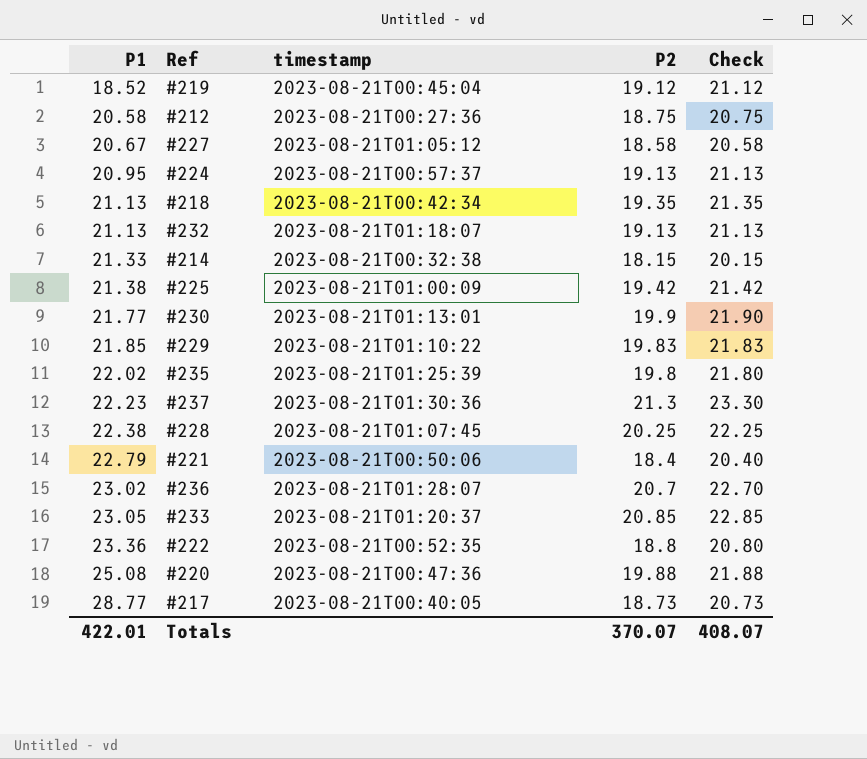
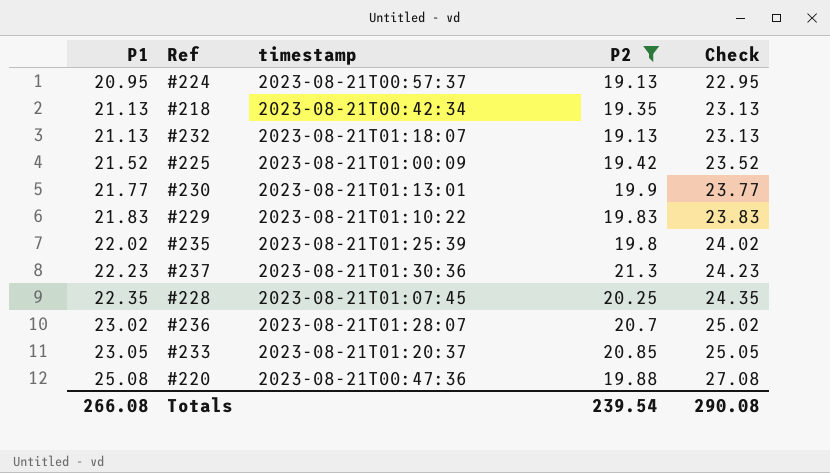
filter: none -> P2 >= 19.13
column Check | formula: [P2] + 2 -> [P1] + 2
#225 | P1: 21.38 -> 21.52
#229 | P1: 21.85 -> 21.83
#228 | P1: 22.38 -> 22.35
Totals | P1: 422.01 -> 266.08
Totals | P2: 370.07 -> 239.54
Totals | Check: 408.07 -> 290.08

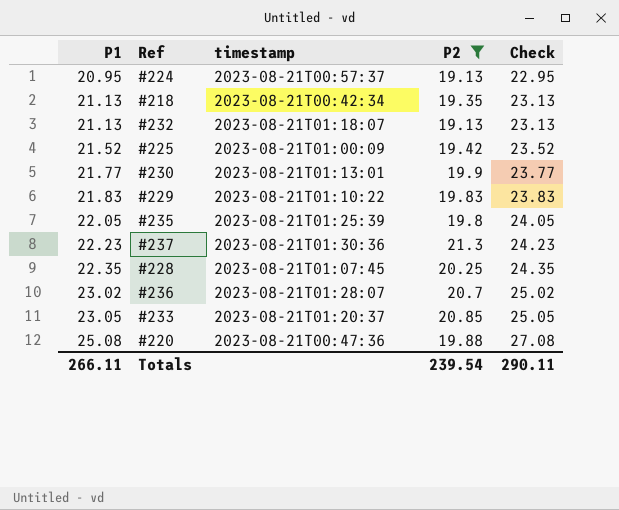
#235 | P1: 22.02 -> 22.05
#235 | Check: 24.02 -> 24.05
Totals | P1: 266.08 -> 266.11
Totals | Check: 290.08 -> 290.11

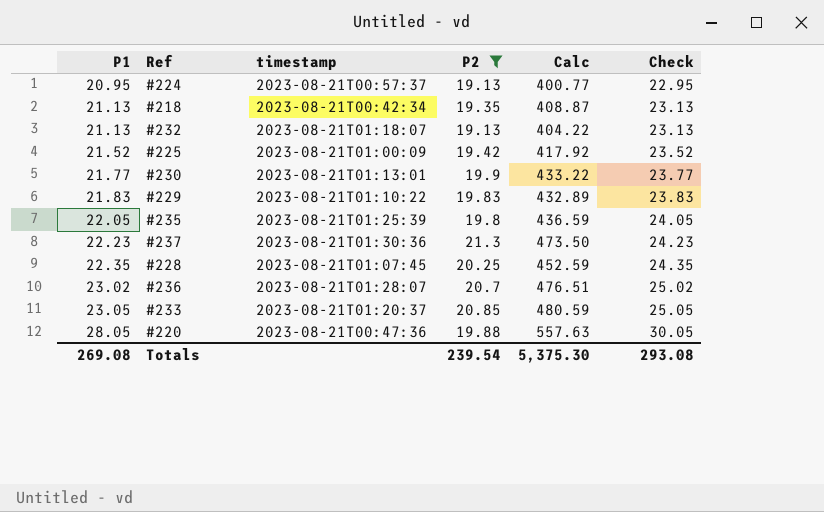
column Calc | formula: none -> [P1] * [P2]
#220 | P1: 25.08 -> 28.05
#220 | Check: 27.08 -> 30.05
Totals | P1: 266.11 -> 269.08
Totals | Check: 290.11 -> 293.08

